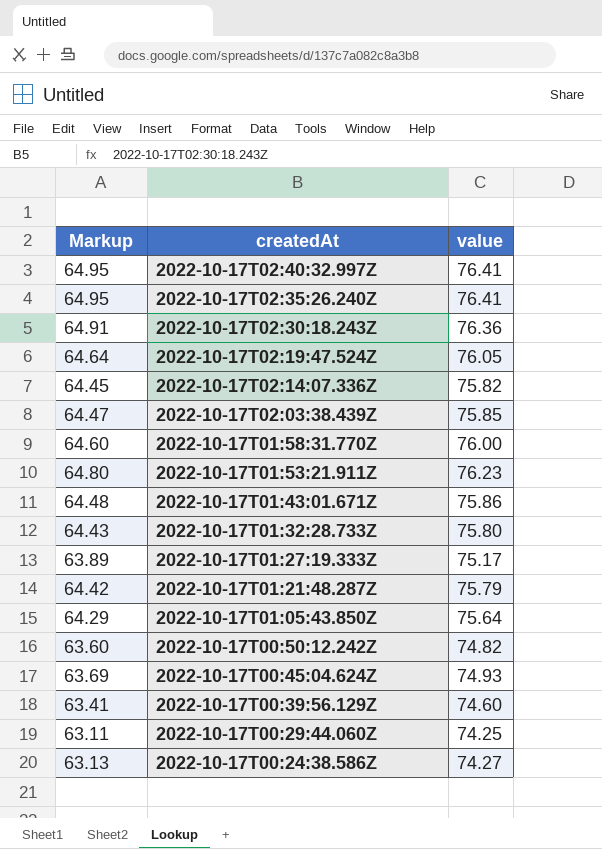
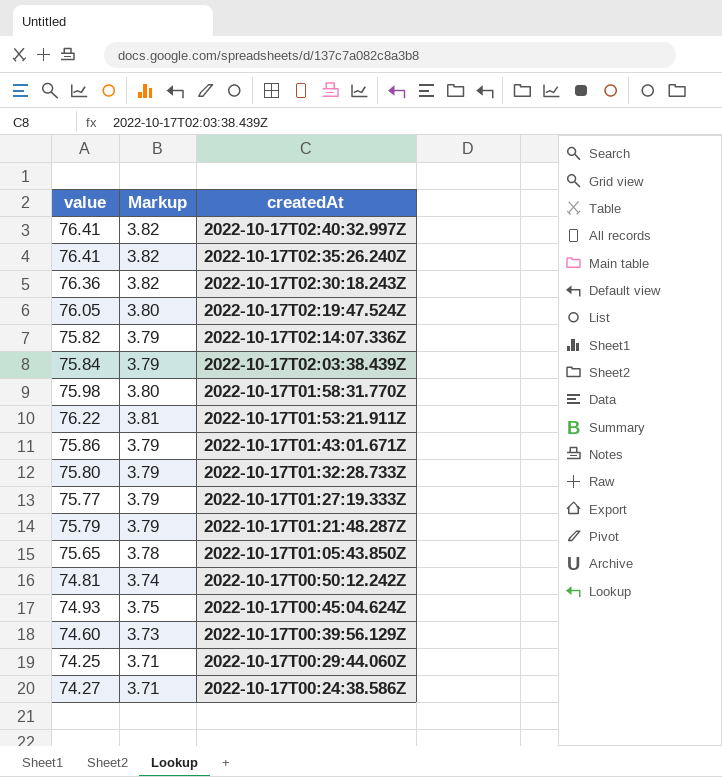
column value | position: 3 -> 1
column Markup | formula: [value] * 0.85 -> [value] * 0.05
2022-10-17T02:03:38.439Z | value: 75.85 -> 75.84
2022-10-17T01:58:31.770Z | value: 76.00 -> 75.98
2022-10-17T01:53:21.911Z | value: 76.23 -> 76.22
2022-10-17T01:27:19.333Z | value: 75.17 -> 75.77
2022-10-17T01:05:43.850Z | value: 75.64 -> 75.65
2022-10-17T00:50:12.242Z | value: 74.82 -> 74.81

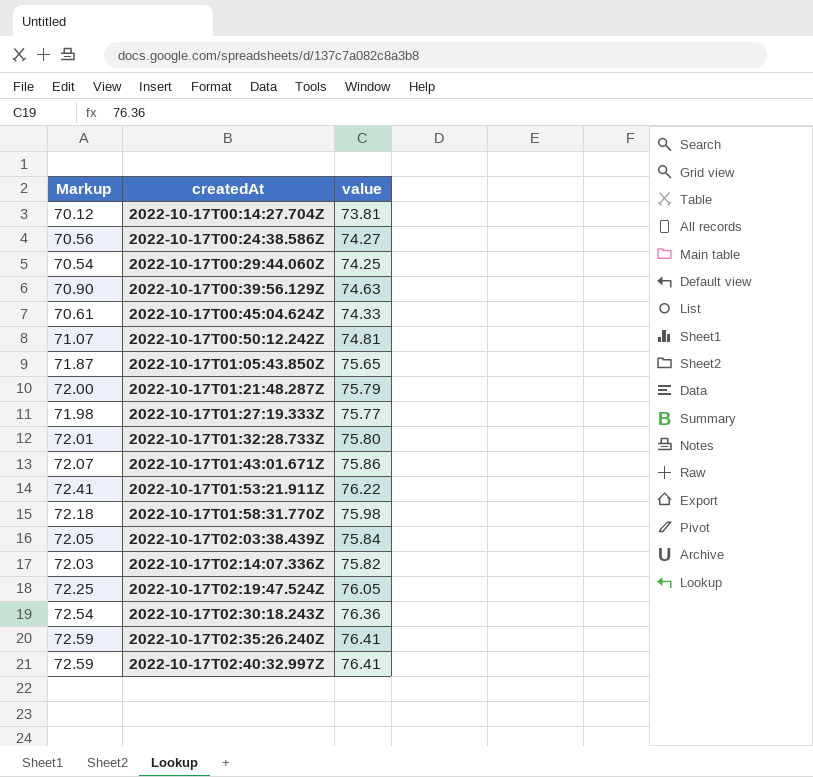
row order: createdAt descending -> createdAt ascending
column Markup | formula: [value] * 0.05 -> [value] * 0.95
column value | position: 1 -> 3
row 2022-10-17T00:14:27.704Z: none -> 70.12 | 73.81
2022-10-17T00:39:56.129Z | value: 74.60 -> 74.63
2022-10-17T00:45:04.624Z | value: 74.93 -> 74.33

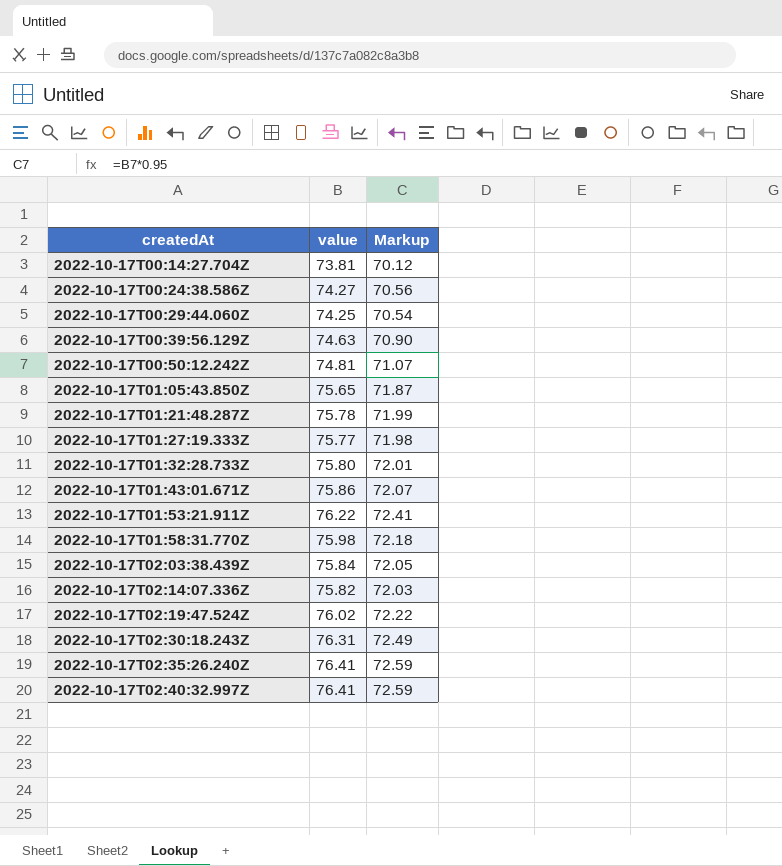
column Markup | position: 1 -> 3
row 2022-10-17T00:45:04.624Z: 70.61 | 74.33 -> none
2022-10-17T01:21:48.287Z | value: 75.79 -> 75.78
2022-10-17T01:21:48.287Z | Markup: 72.00 -> 71.99
2022-10-17T02:19:47.524Z | value: 76.05 -> 76.02
2022-10-17T02:19:47.524Z | Markup: 72.25 -> 72.22
2022-10-17T02:30:18.243Z | value: 76.36 -> 76.31
2022-10-17T02:30:18.243Z | Markup: 72.54 -> 72.49

